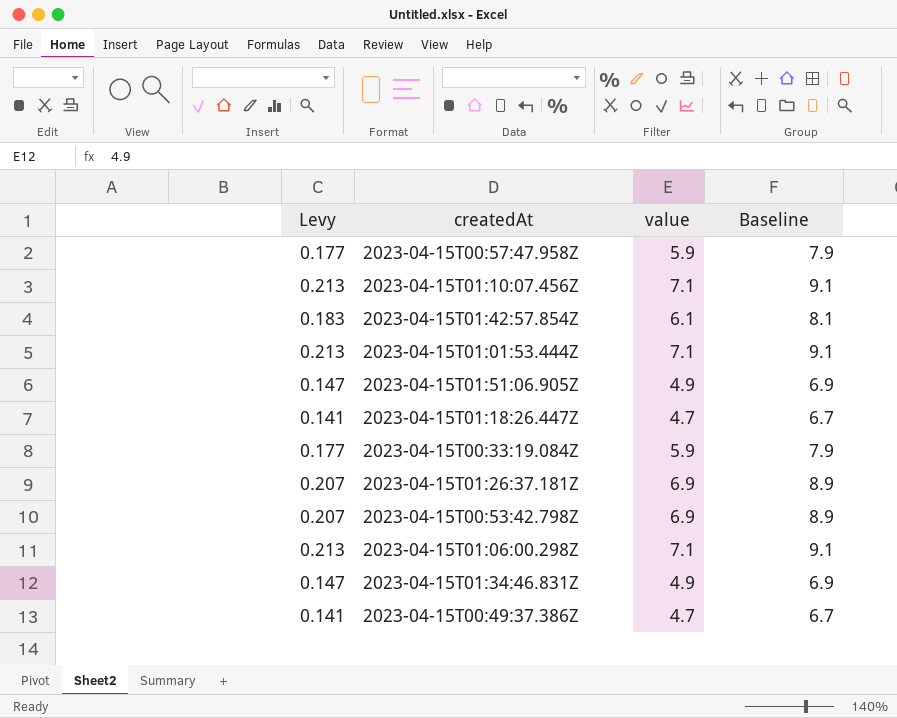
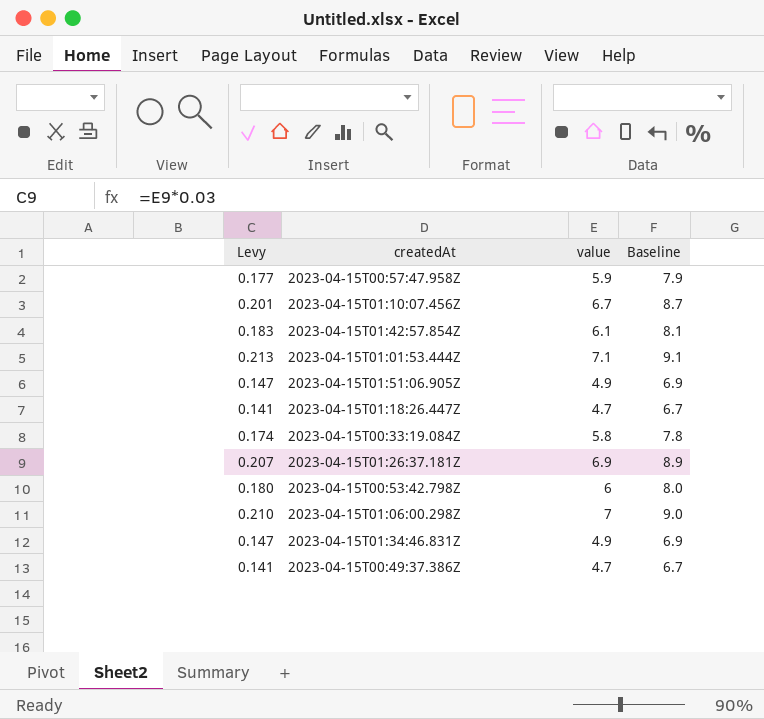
2023-04-15T01:10:07.456Z | Levy: 0.213 -> 0.201
2023-04-15T01:10:07.456Z | value: 7.1 -> 6.7
2023-04-15T01:10:07.456Z | Baseline: 9.1 -> 8.7
2023-04-15T00:33:19.084Z | Levy: 0.177 -> 0.174
2023-04-15T00:33:19.084Z | value: 5.9 -> 5.8
2023-04-15T00:33:19.084Z | Baseline: 7.9 -> 7.8
2023-04-15T00:53:42.798Z | Levy: 0.207 -> 0.180
2023-04-15T00:53:42.798Z | value: 6.9 -> 6
2023-04-15T00:53:42.798Z | Baseline: 8.9 -> 8.0
2023-04-15T01:06:00.298Z | Levy: 0.213 -> 0.210
2023-04-15T01:06:00.298Z | value: 7.1 -> 7
2023-04-15T01:06:00.298Z | Baseline: 9.1 -> 9.0

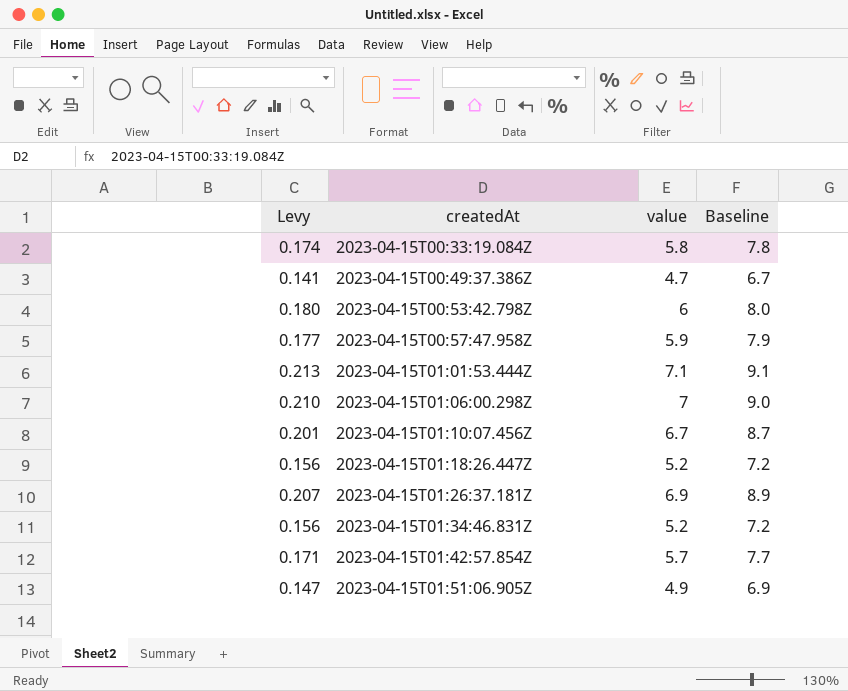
row order: none -> createdAt ascending
2023-04-15T01:18:26.447Z | Levy: 0.141 -> 0.156
2023-04-15T01:18:26.447Z | value: 4.7 -> 5.2
2023-04-15T01:18:26.447Z | Baseline: 6.7 -> 7.2
2023-04-15T01:34:46.831Z | Levy: 0.147 -> 0.156
2023-04-15T01:34:46.831Z | value: 4.9 -> 5.2
2023-04-15T01:34:46.831Z | Baseline: 6.9 -> 7.2
2023-04-15T01:42:57.854Z | Levy: 0.183 -> 0.171
2023-04-15T01:42:57.854Z | value: 6.1 -> 5.7
2023-04-15T01:42:57.854Z | Baseline: 8.1 -> 7.7

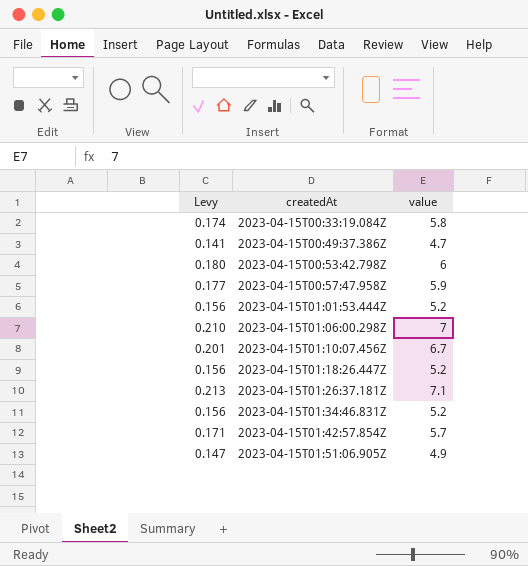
column Baseline | formula: [value] + 2 -> none
2023-04-15T01:01:53.444Z | Levy: 0.213 -> 0.156
2023-04-15T01:01:53.444Z | value: 7.1 -> 5.2
2023-04-15T01:26:37.181Z | Levy: 0.207 -> 0.213
2023-04-15T01:26:37.181Z | value: 6.9 -> 7.1

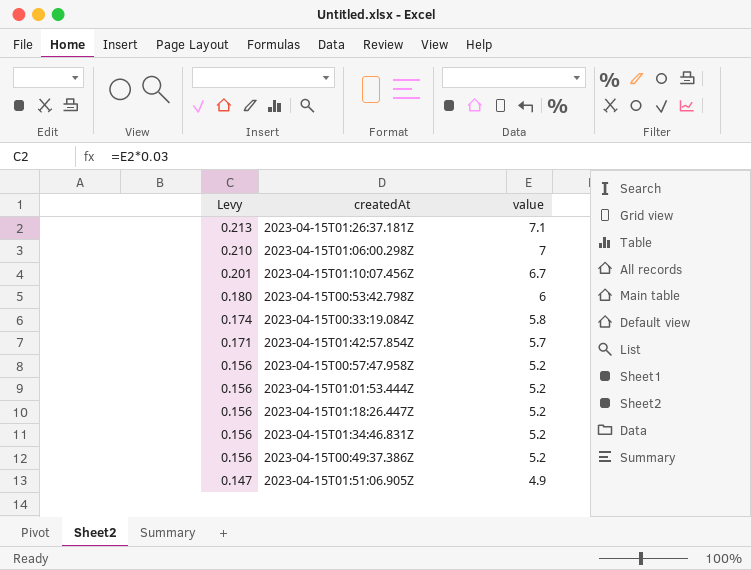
row order: createdAt ascending -> Levy descending
2023-04-15T00:57:47.958Z | Levy: 0.177 -> 0.156
2023-04-15T00:57:47.958Z | value: 5.9 -> 5.2
2023-04-15T00:49:37.386Z | Levy: 0.141 -> 0.156
2023-04-15T00:49:37.386Z | value: 4.7 -> 5.2

